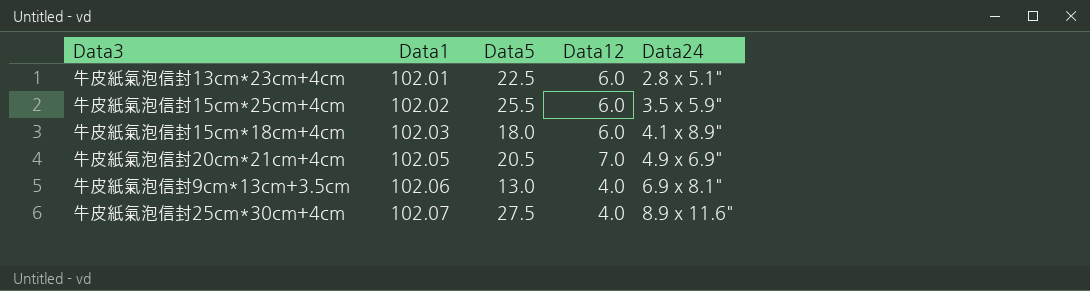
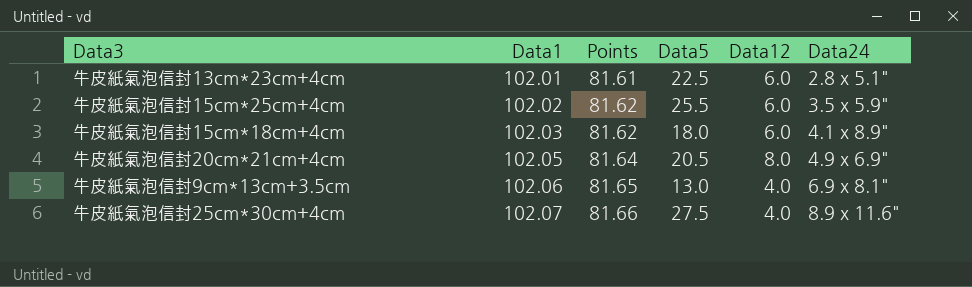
column Points | formula: none -> [Data1] * 0.8
牛皮紙氣泡信封20cm*21cm+4cm | Data12: 7.0 -> 8.0

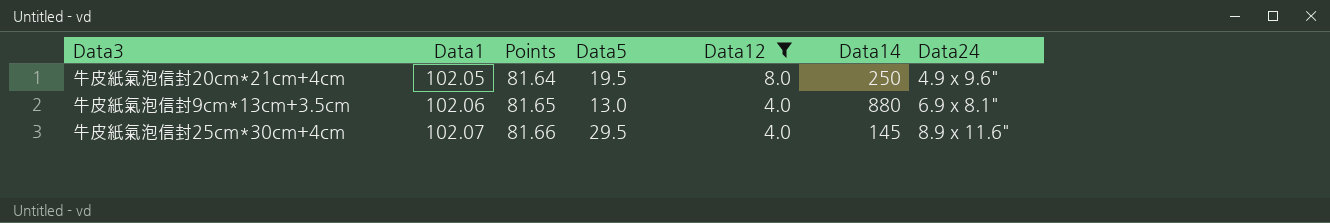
filter: none -> Data12 != 6.0
column Data14 | position: none -> 6
牛皮紙氣泡信封20cm*21cm+4cm | Data5: 20.5 -> 19.5
牛皮紙氣泡信封20cm*21cm+4cm | Data24: 4.9 x 6.9" -> 4.9 x 9.6"
牛皮紙氣泡信封25cm*30cm+4cm | Data5: 27.5 -> 29.5

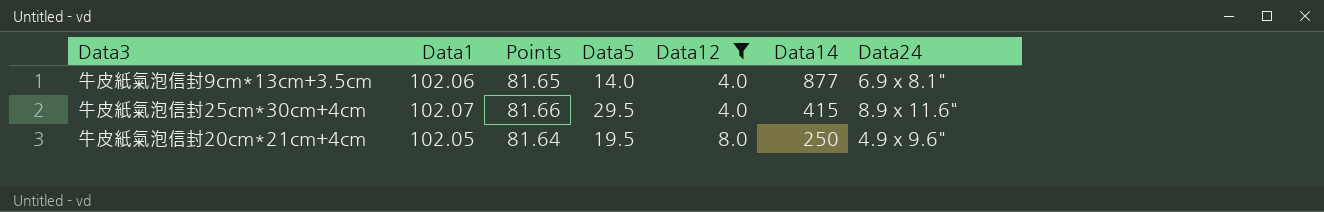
row order: Data1 ascending -> Data12 ascending
牛皮紙氣泡信封9cm*13cm+3.5cm | Data5: 13.0 -> 14.0
牛皮紙氣泡信封9cm*13cm+3.5cm | Data14: 880 -> 877
牛皮紙氣泡信封25cm*30cm+4cm | Data14: 145 -> 415

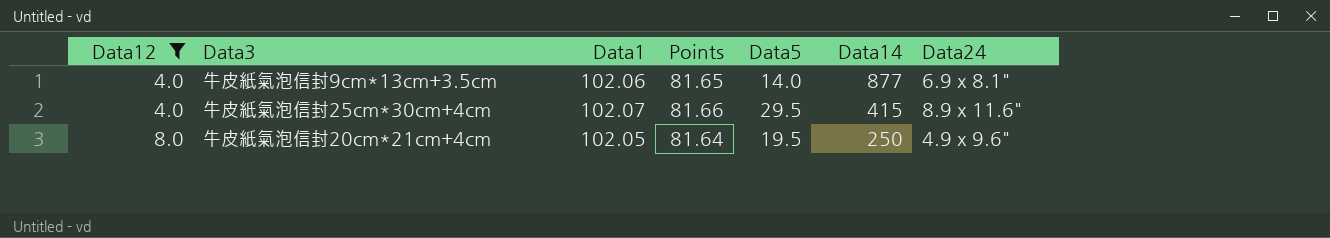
column Data12 | position: 5 -> 1

